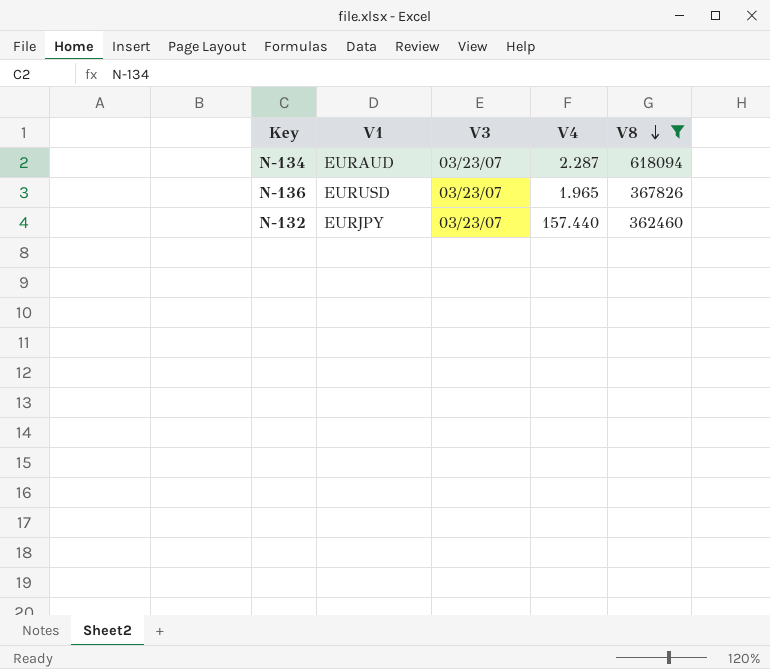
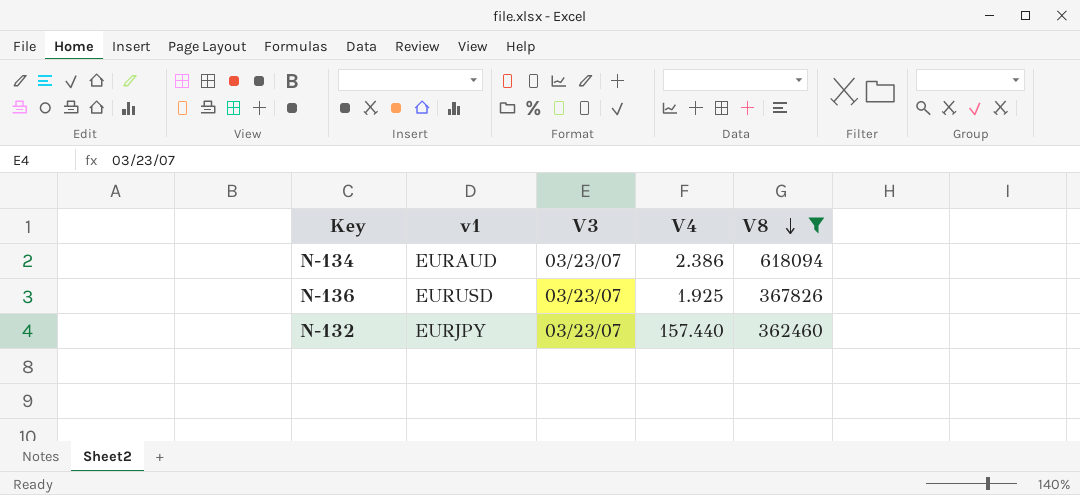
column name: V1 -> v1
N-134 | V4: 2.287 -> 2.386
N-136 | V4: 1.965 -> 1.925

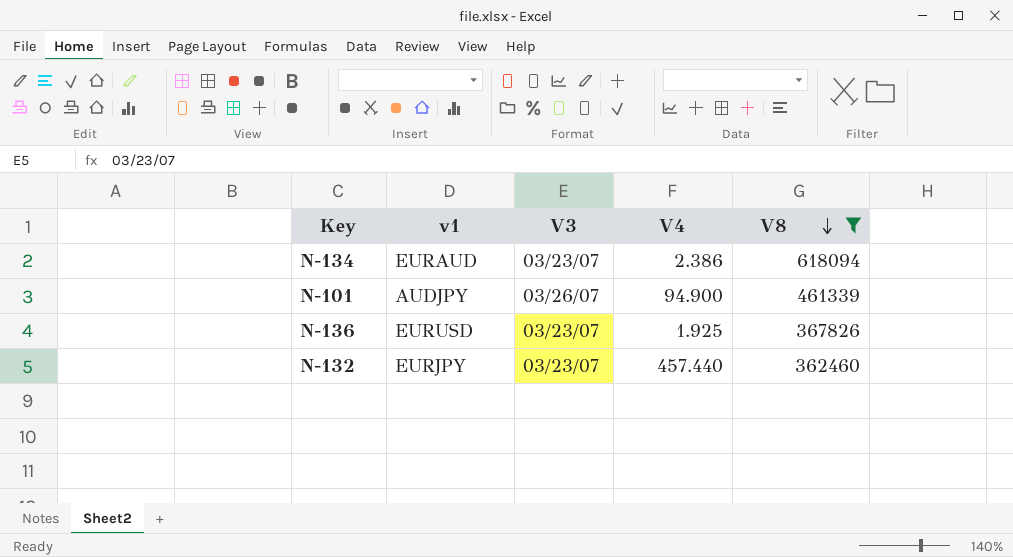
row N-101: none -> AUDJPY | 03/26/07 | 94.900 | 461339
N-132 | V4: 157.440 -> 457.440

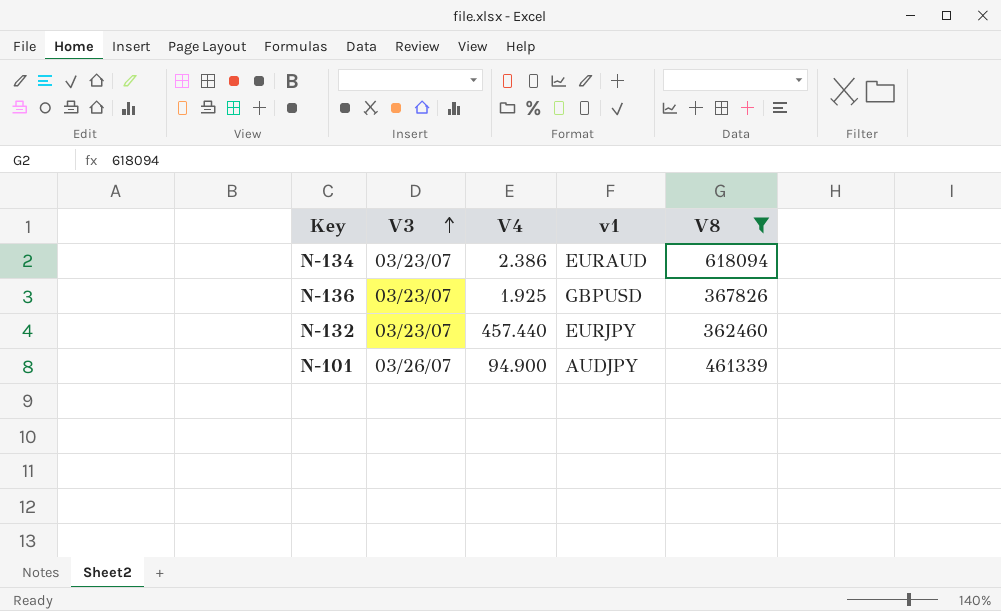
row order: V8 descending -> V3 ascending
column v1 | position: 2 -> 4
N-136 | v1: EURUSD -> GBPUSD

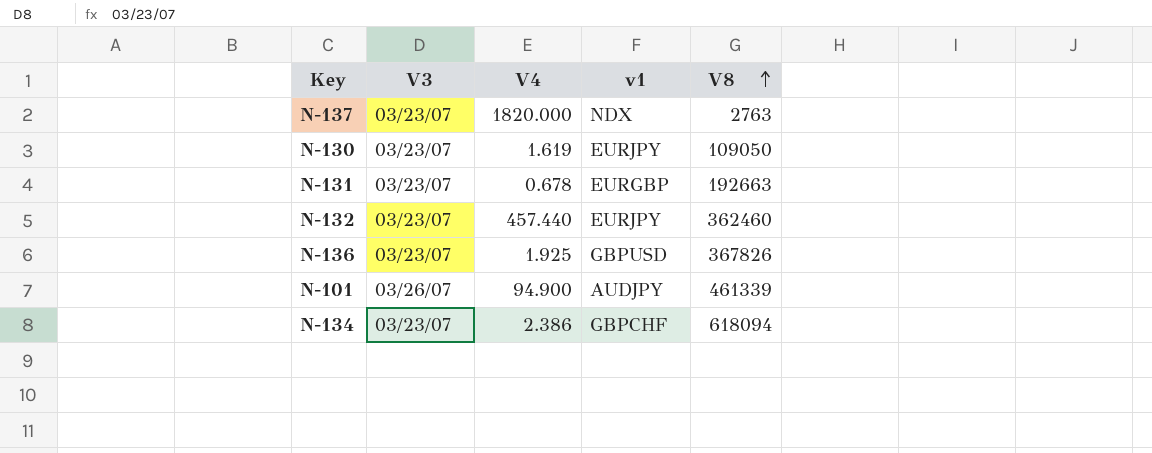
filter: V8 >= 362460 -> none
row order: V3 ascending -> V8 ascending
N-134 | v1: EURAUD -> GBPCHF

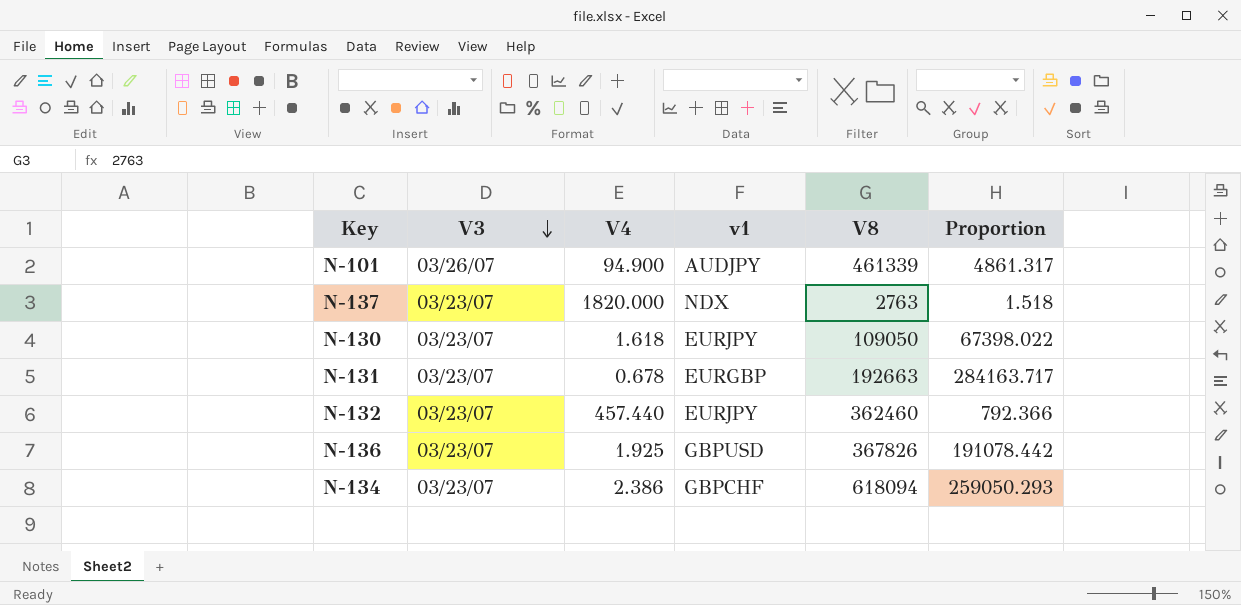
row order: V8 ascending -> V3 descending
column Proportion | formula: none -> [V8] / [V4]
N-130 | V4: 1.619 -> 1.618

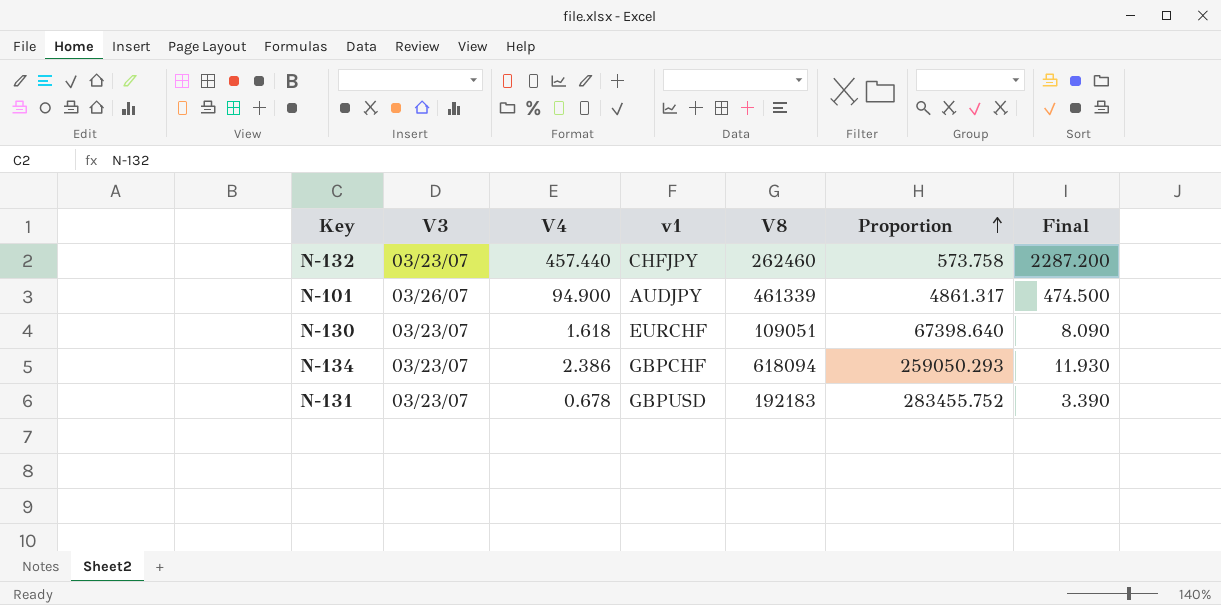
row order: V3 descending -> Proportion ascending
column Final | formula: none -> [V4] * 5
row N-137: 03/23/07 | 1820.000 | NDX | 2763 | 1.518 -> none
row N-136: 03/23/07 | 1.925 | GBPUSD | 367826 | 191078.442 -> none
N-132 | v1: EURJPY -> CHFJPY
N-132 | V8: 362460 -> 262460
N-132 | Proportion: 792.366 -> 573.758
N-130 | v1: EURJPY -> EURCHF
N-130 | V8: 109050 -> 109051
N-130 | Proportion: 67398.022 -> 67398.640
N-131 | v1: EURGBP -> GBPUSD
N-131 | V8: 192663 -> 192183
N-131 | Proportion: 284163.717 -> 283455.752

